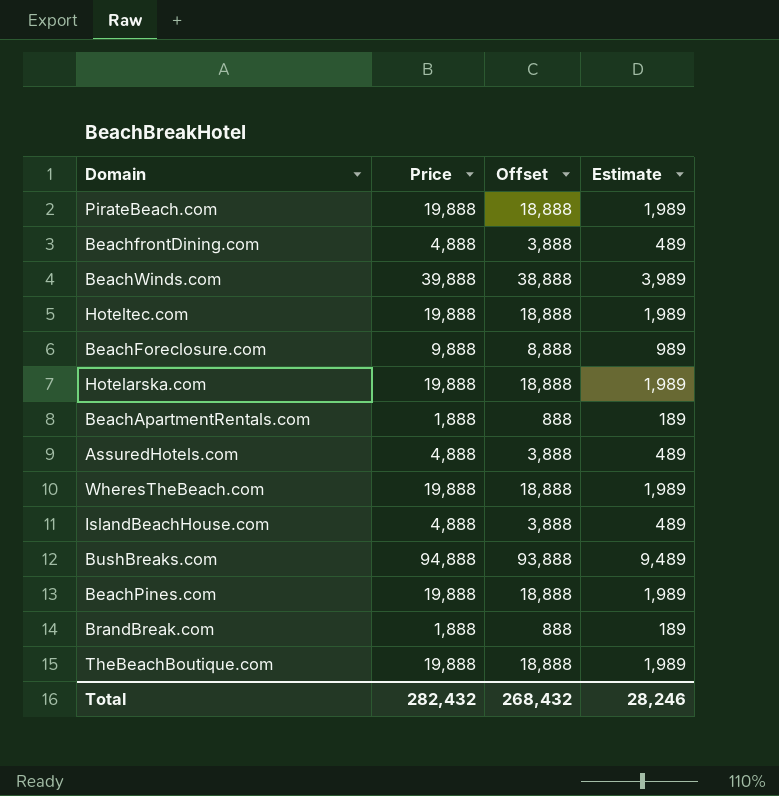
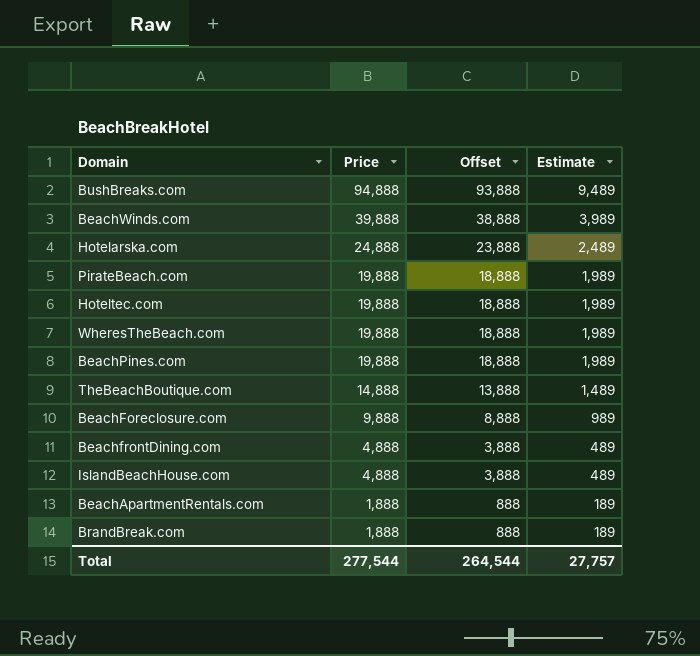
row order: none -> Price descending
row AssuredHotels.com: 4,888 | 3,888 | 489 -> none
Hotelarska.com | Price: 19,888 -> 24,888
Hotelarska.com | Offset: 18,888 -> 23,888
Hotelarska.com | Estimate: 1,989 -> 2,489
TheBeachBoutique.com | Price: 19,888 -> 14,888
TheBeachBoutique.com | Offset: 18,888 -> 13,888
TheBeachBoutique.com | Estimate: 1,989 -> 1,489
Total | Price: 282,432 -> 277,544
Total | Offset: 268,432 -> 264,544
Total | Estimate: 28,246 -> 27,757

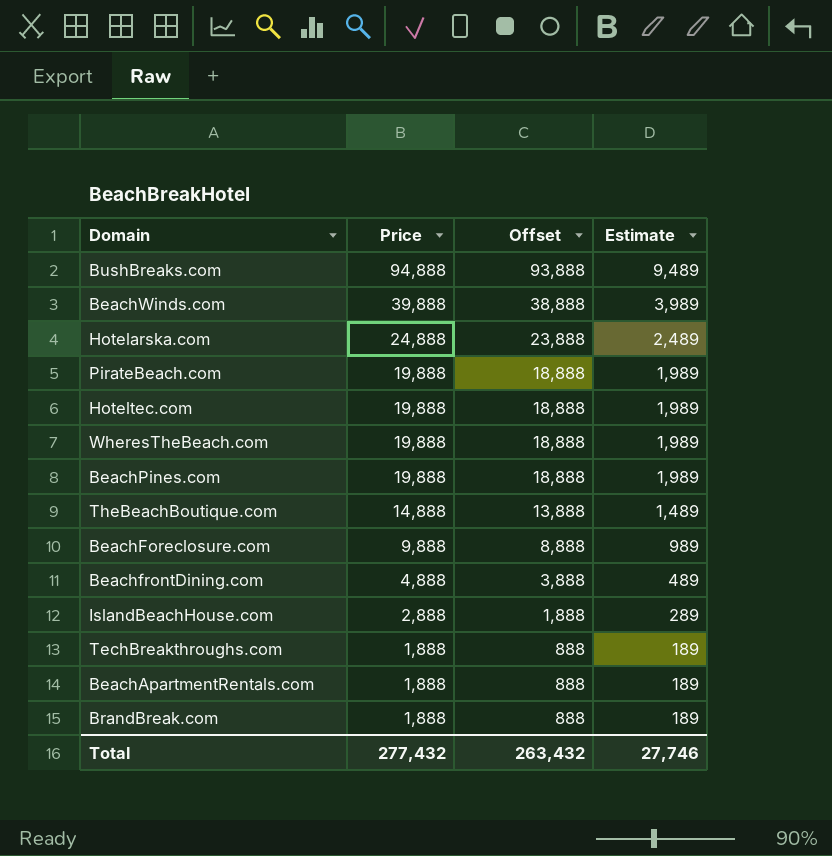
IslandBeachHouse.com | Price: 4,888 -> 2,888
IslandBeachHouse.com | Offset: 3,888 -> 1,888
IslandBeachHouse.com | Estimate: 489 -> 289
row TechBreakthroughs.com: none -> 1,888 | 888 | 189
Total | Price: 277,544 -> 277,432
Total | Offset: 264,544 -> 263,432
Total | Estimate: 27,757 -> 27,746

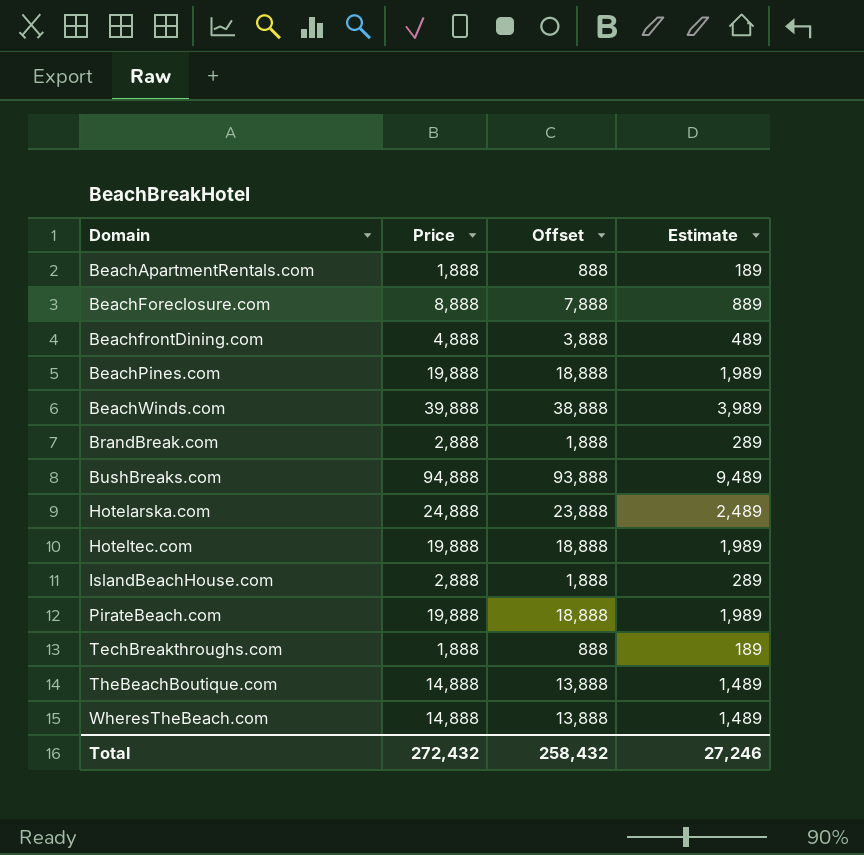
row order: Price descending -> Domain ascending
BeachForeclosure.com | Price: 9,888 -> 8,888
BeachForeclosure.com | Offset: 8,888 -> 7,888
BeachForeclosure.com | Estimate: 989 -> 889
BrandBreak.com | Price: 1,888 -> 2,888
BrandBreak.com | Offset: 888 -> 1,888
BrandBreak.com | Estimate: 189 -> 289
WheresTheBeach.com | Price: 19,888 -> 14,888
WheresTheBeach.com | Offset: 18,888 -> 13,888
WheresTheBeach.com | Estimate: 1,989 -> 1,489
Total | Price: 277,432 -> 272,432
Total | Offset: 263,432 -> 258,432
Total | Estimate: 27,746 -> 27,246

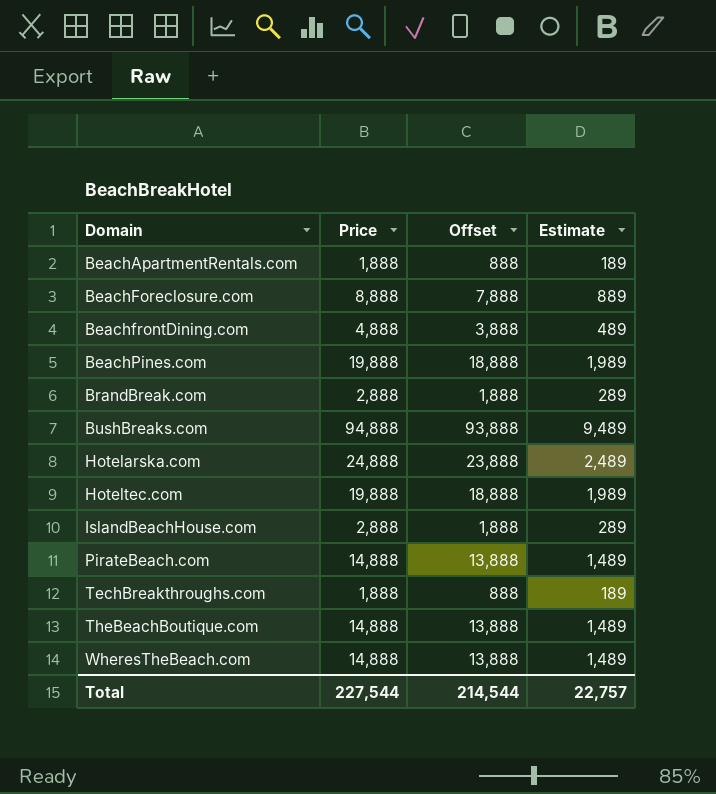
row BeachWinds.com: 39,888 | 38,888 | 3,989 -> none
PirateBeach.com | Price: 19,888 -> 14,888
PirateBeach.com | Offset: 18,888 -> 13,888
PirateBeach.com | Estimate: 1,989 -> 1,489
Total | Price: 272,432 -> 227,544
Total | Offset: 258,432 -> 214,544
Total | Estimate: 27,246 -> 22,757

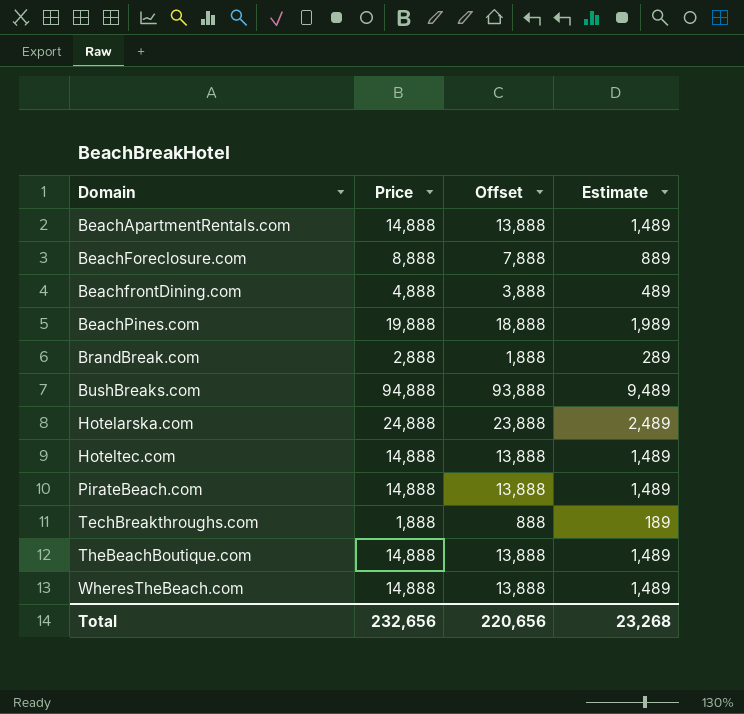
row IslandBeachHouse.com: 2,888 | 1,888 | 289 -> none
BeachApartmentRentals.com | Price: 1,888 -> 14,888
BeachApartmentRentals.com | Offset: 888 -> 13,888
BeachApartmentRentals.com | Estimate: 189 -> 1,489
Hoteltec.com | Price: 19,888 -> 14,888
Hoteltec.com | Offset: 18,888 -> 13,888
Hoteltec.com | Estimate: 1,989 -> 1,489
Total | Price: 227,544 -> 232,656
Total | Offset: 214,544 -> 220,656
Total | Estimate: 22,757 -> 23,268

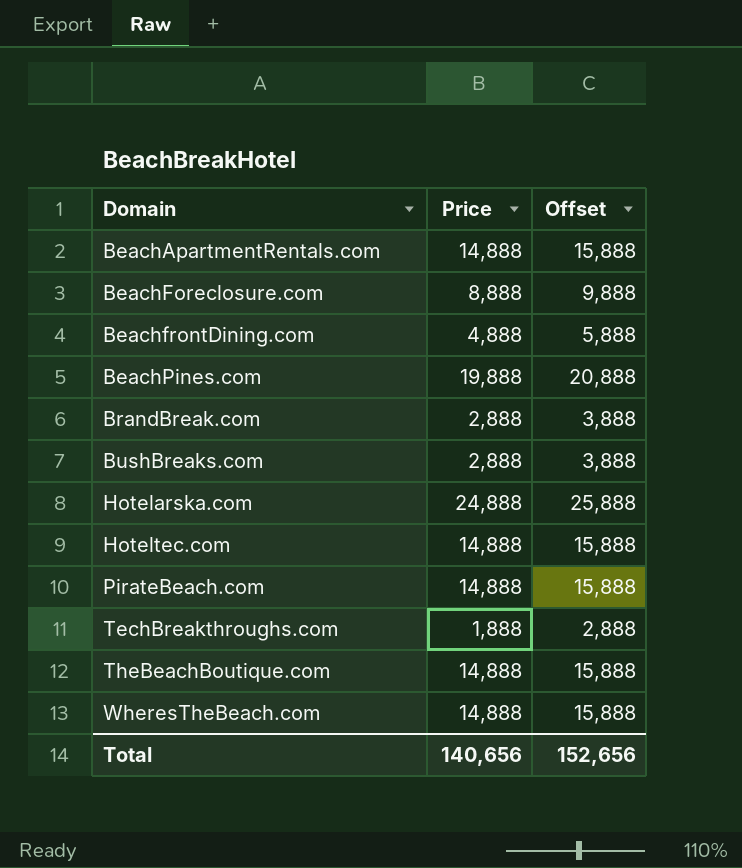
column Estimate | formula: [Price] * 0.1 -> none
column Offset | formula: [Price] - 1000 -> [Price] + 1000
BushBreaks.com | Price: 94,888 -> 2,888
Total | Price: 232,656 -> 140,656
Total | Offset: 220,656 -> 152,656

